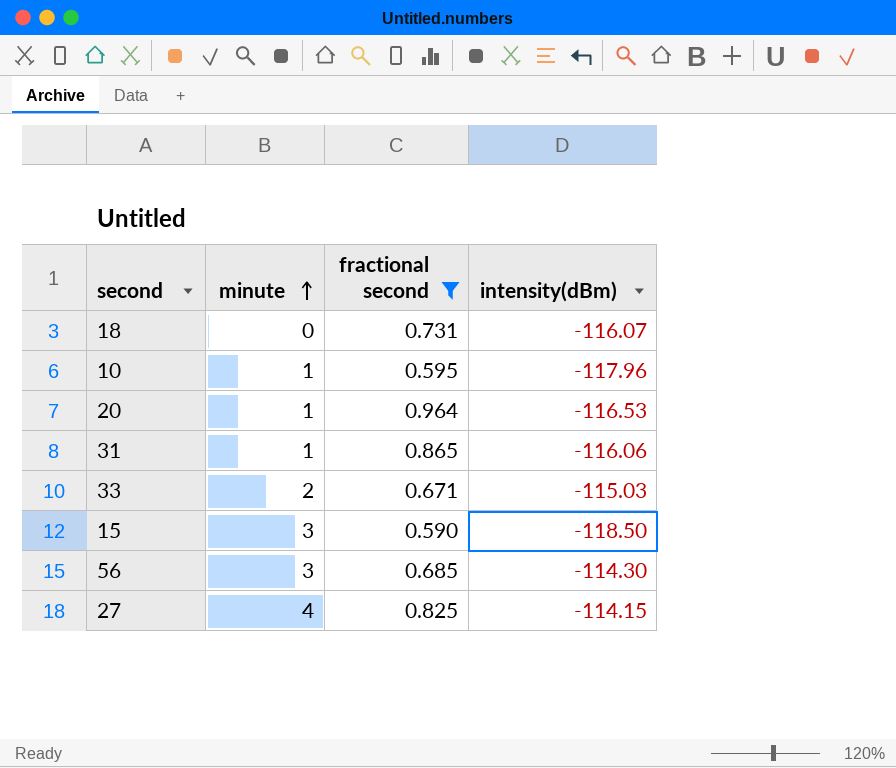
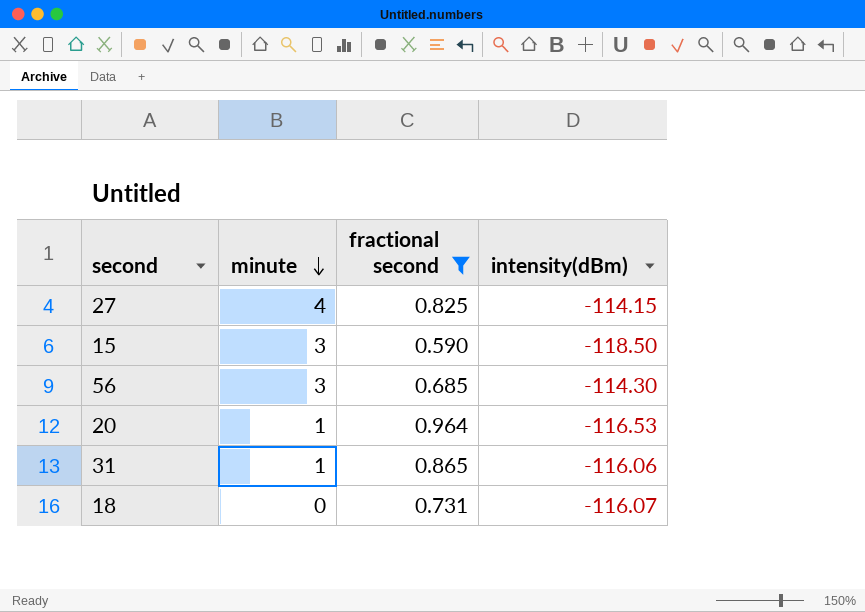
row order: minute ascending -> minute descending
row 10: 1 | 0.595 | -117.96 -> none
row 33: 2 | 0.671 | -115.03 -> none

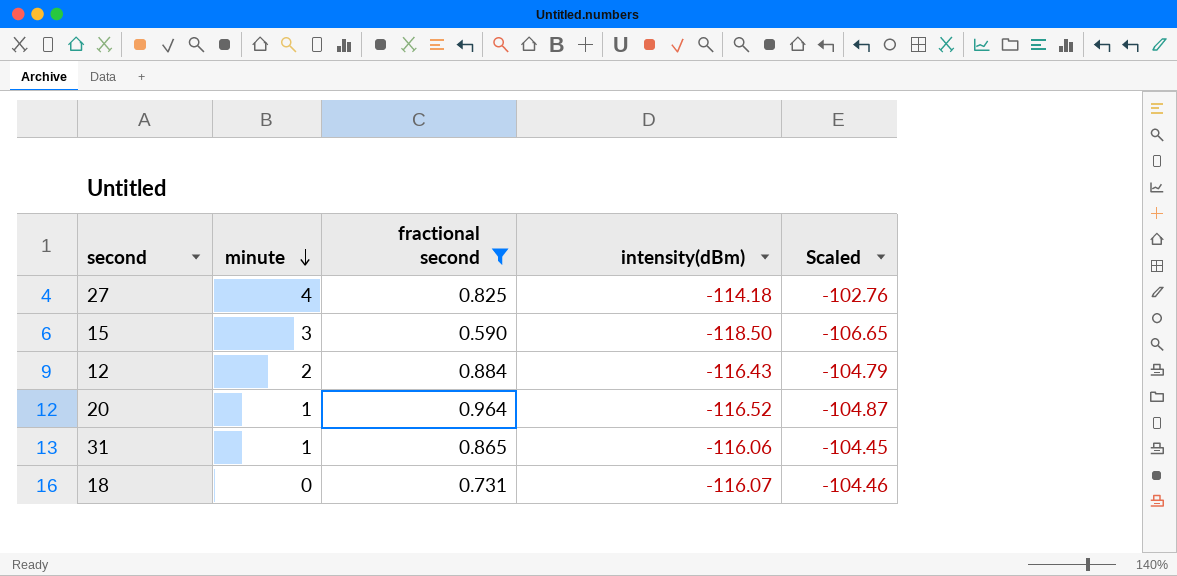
column Scaled | formula: none -> [intensity(dBm)] * 0.9
row 56: 3 | 0.685 | -114.30 -> none
27 | intensity(dBm): -114.15 -> -114.18
row 12: none -> 2 | 0.884 | -116.43 | -104.79
20 | intensity(dBm): -116.53 -> -116.52

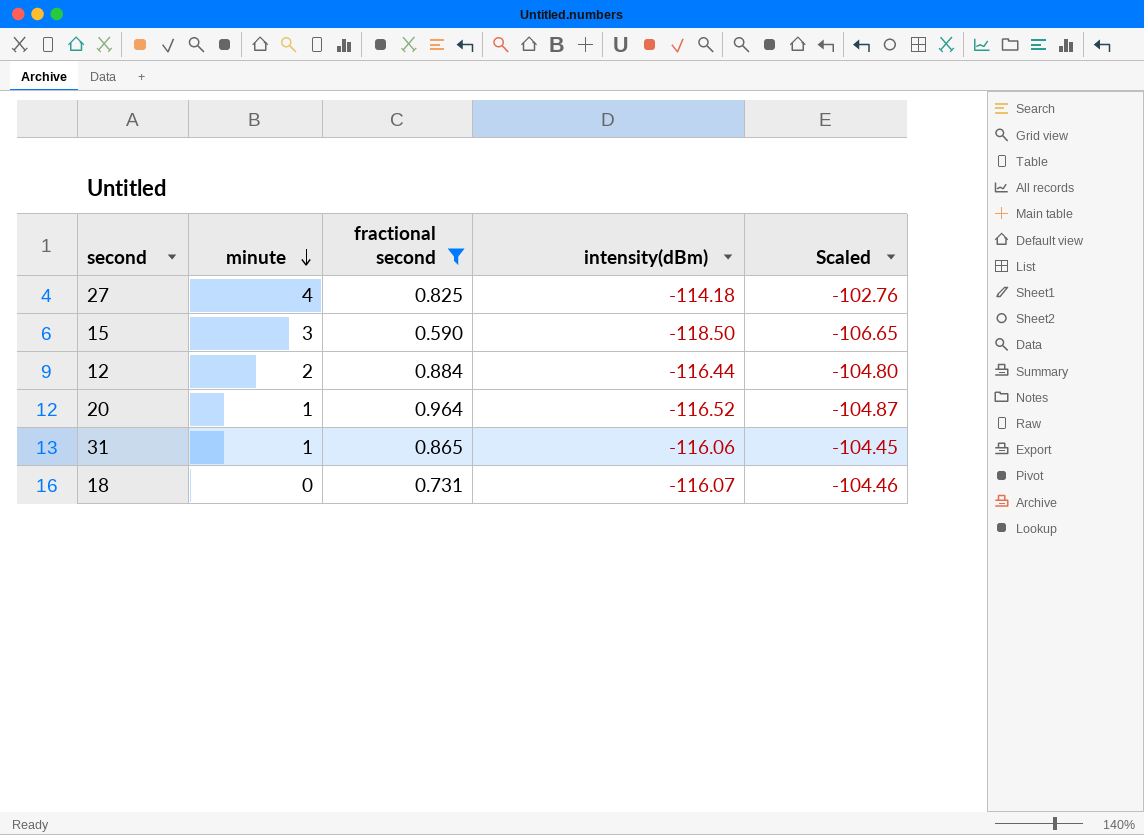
12 | intensity(dBm): -116.43 -> -116.44
12 | Scaled: -104.79 -> -104.80

